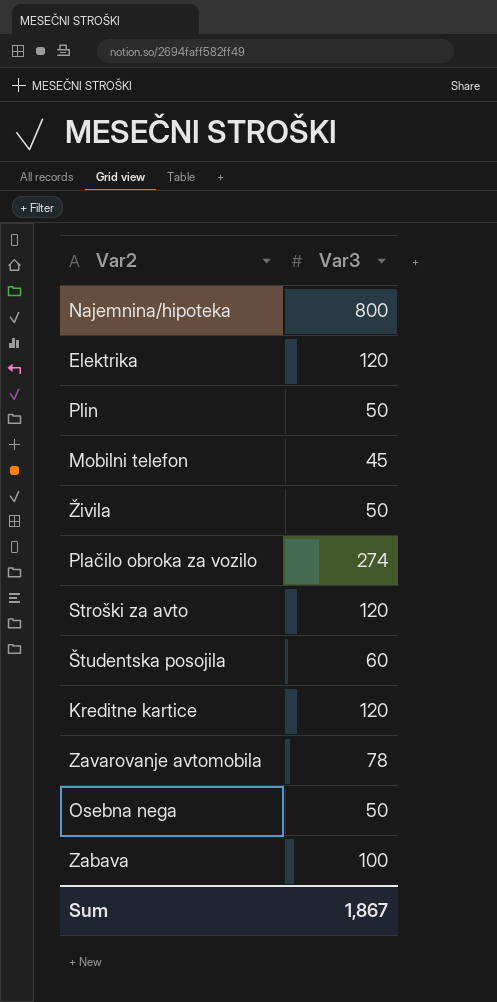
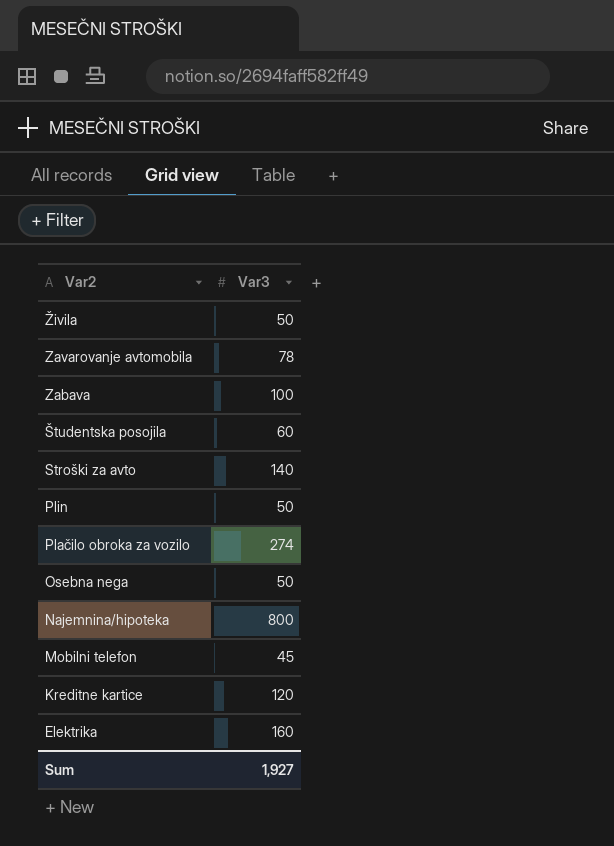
row order: none -> Var2 descending
Stroški za avto | Var3: 120 -> 140
Elektrika | Var3: 120 -> 160
Sum | Var3: 1,867 -> 1,927

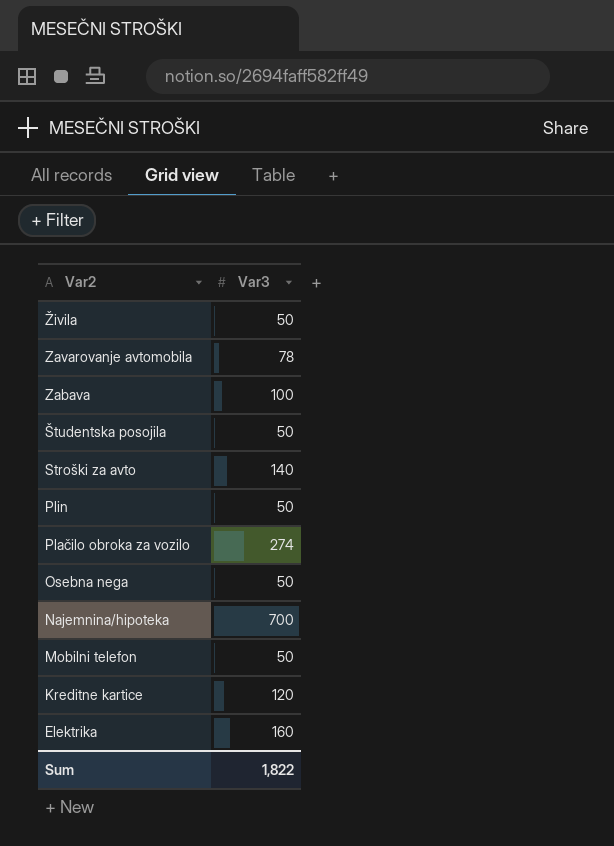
Študentska posojila | Var3: 60 -> 50
Najemnina/hipoteka | Var3: 800 -> 700
Mobilni telefon | Var3: 45 -> 50
Sum | Var3: 1,927 -> 1,822

